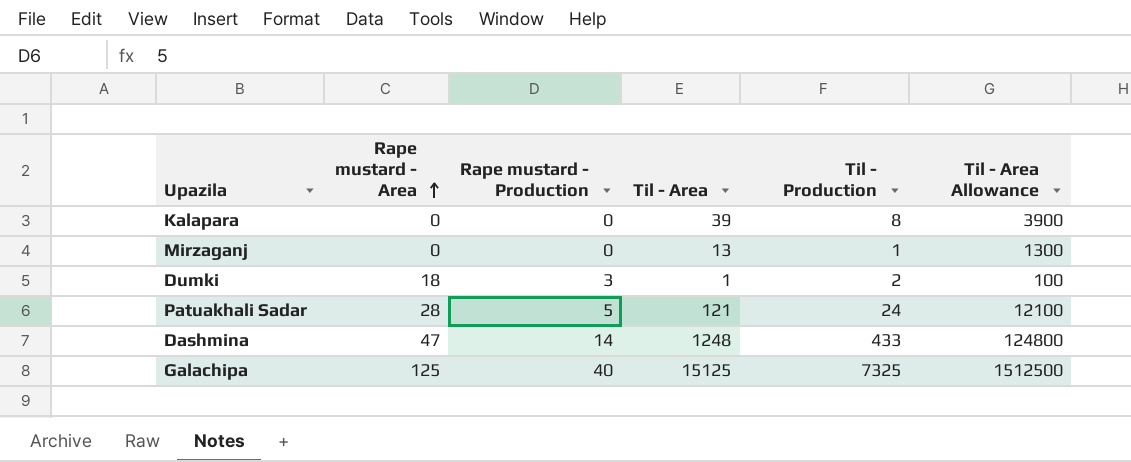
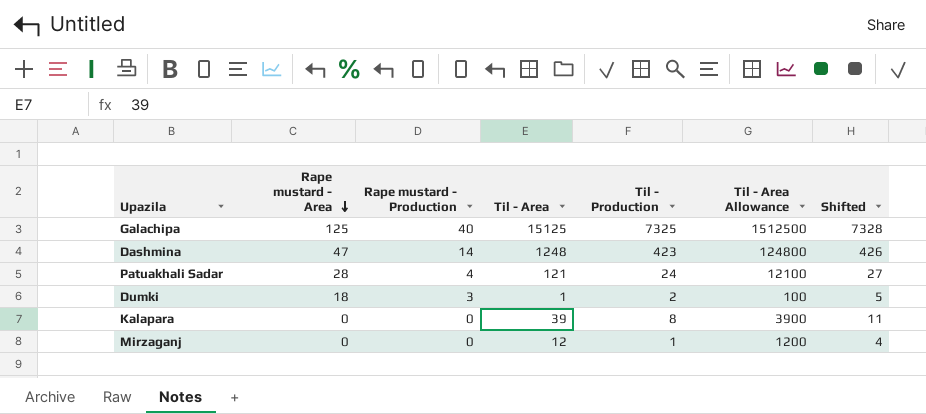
row order: Rape mustard - Area ascending -> Rape mustard - Area descending
column Shifted | formula: none -> [Til - Production] + 3
Dashmina | Til - Production: 433 -> 423
Patuakhali Sadar | Rape mustard - Production: 5 -> 4
Mirzaganj | Til - Area: 13 -> 12
Mirzaganj | Til - Area Allowance: 1300 -> 1200

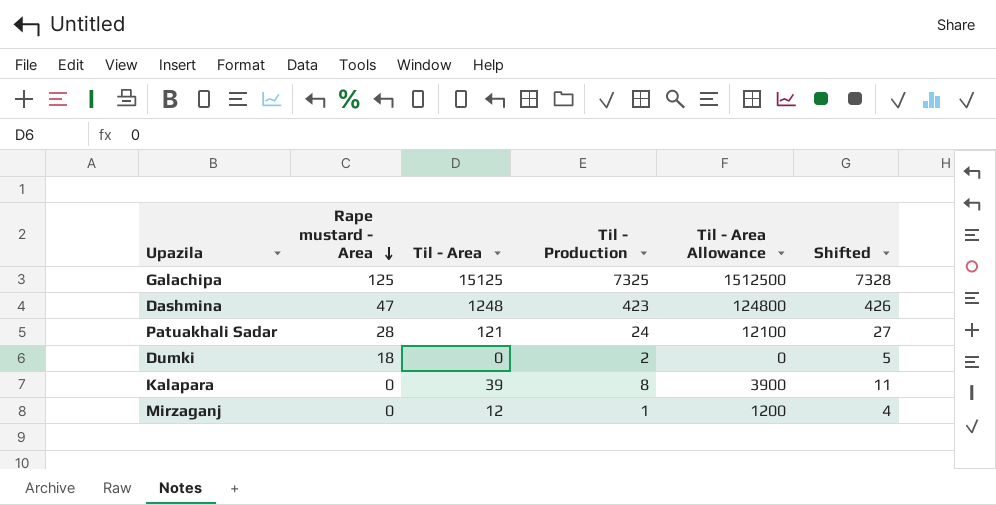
column Rape mustard - Production | position: 3 -> none
Dumki | Til - Area: 1 -> 0
Dumki | Til - Area Allowance: 100 -> 0

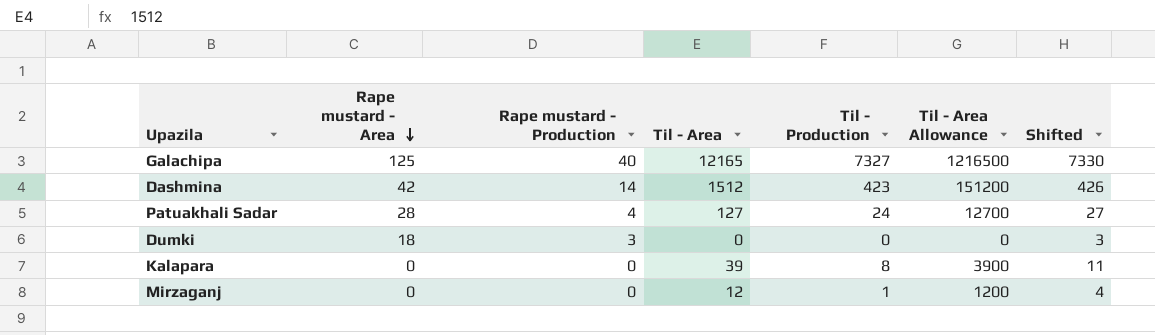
column Rape mustard - Production | position: none -> 3
Galachipa | Til - Area: 15125 -> 12165
Galachipa | Til - Production: 7325 -> 7327
Galachipa | Til - Area Allowance: 1512500 -> 1216500
Galachipa | Shifted: 7328 -> 7330
Dashmina | Rape mustard - Area: 47 -> 42
Dashmina | Til - Area: 1248 -> 1512
Dashmina | Til - Area Allowance: 124800 -> 151200
Patuakhali Sadar | Til - Area: 121 -> 127
Patuakhali Sadar | Til - Area Allowance: 12100 -> 12700
Dumki | Til - Production: 2 -> 0
Dumki | Shifted: 5 -> 3

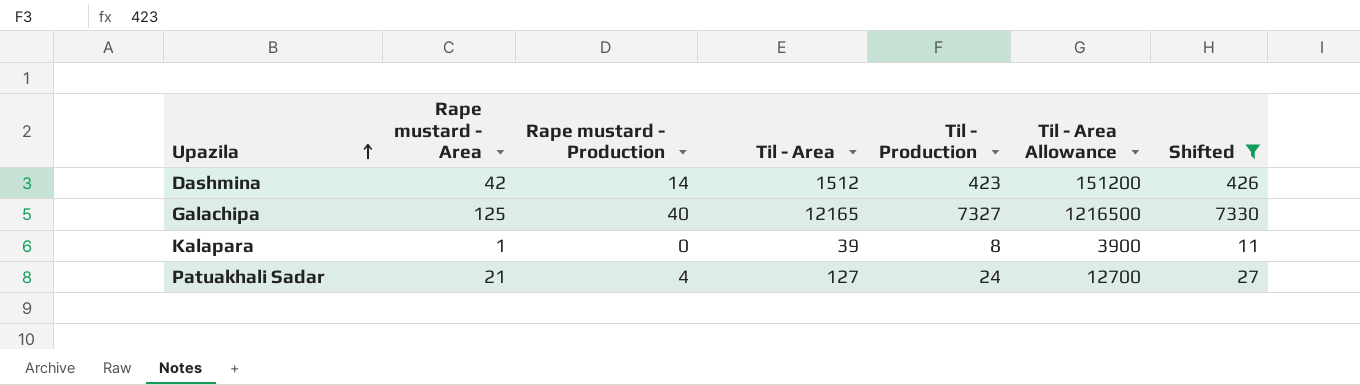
filter: none -> Shifted >= 11
row order: Rape mustard - Area descending -> Upazila ascending
Kalapara | Rape mustard - Area: 0 -> 1
Patuakhali Sadar | Rape mustard - Area: 28 -> 21

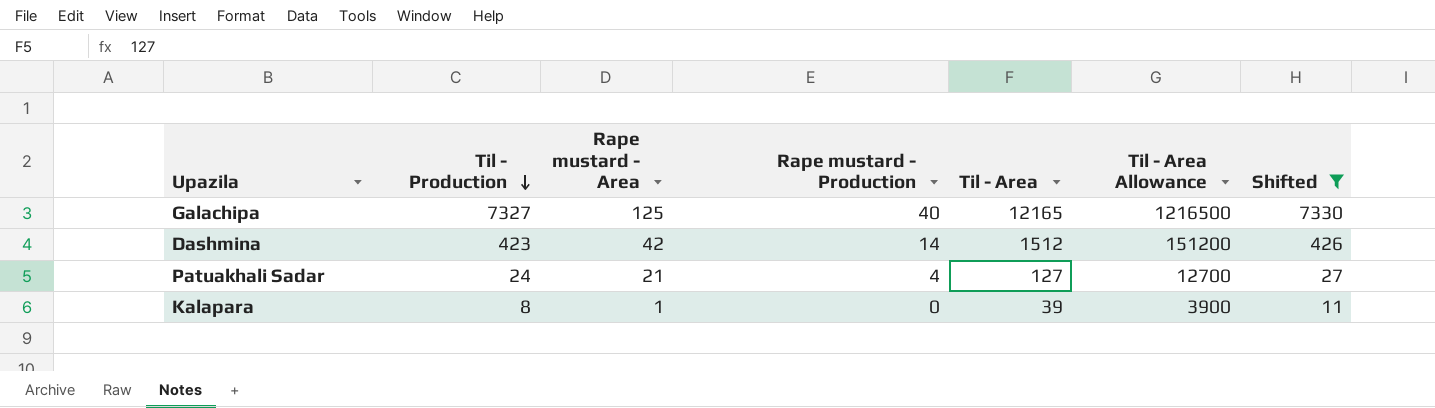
row order: Upazila ascending -> Til - Production descending
column Til - Production | position: 5 -> 2

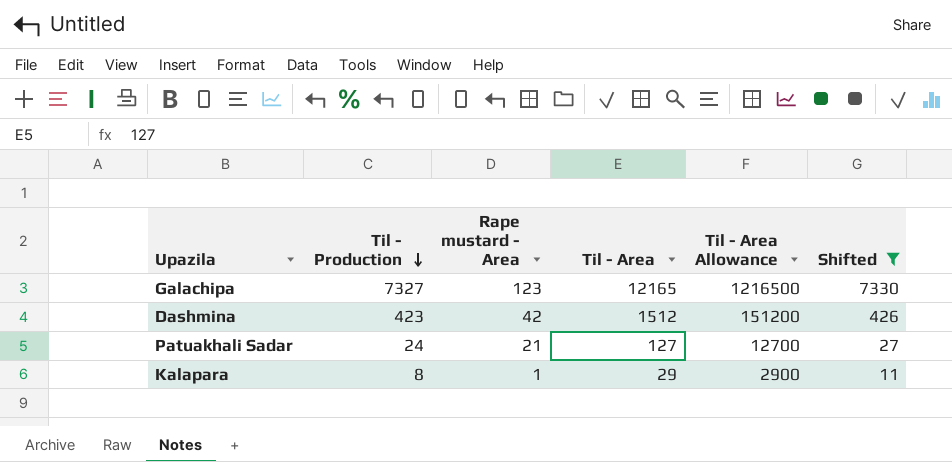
column Rape mustard - Production | position: 4 -> none
Galachipa | Rape mustard - Area: 125 -> 123
Kalapara | Til - Area: 39 -> 29
Kalapara | Til - Area Allowance: 3900 -> 2900

